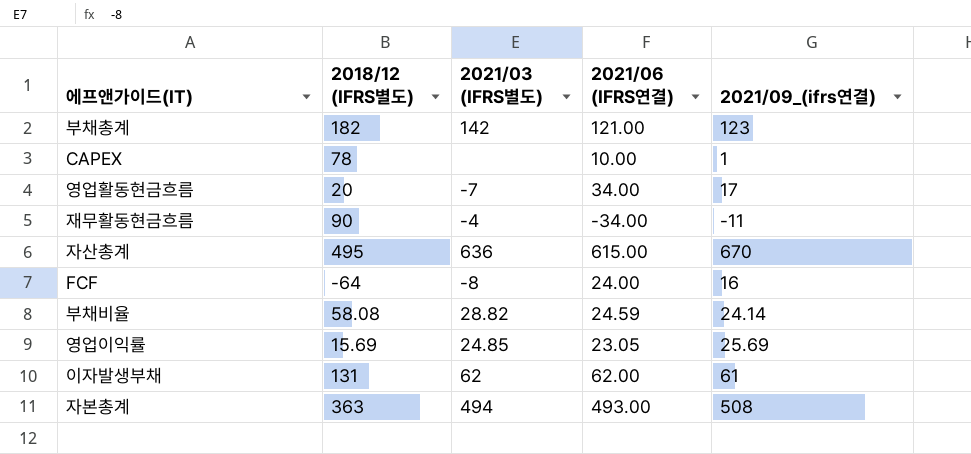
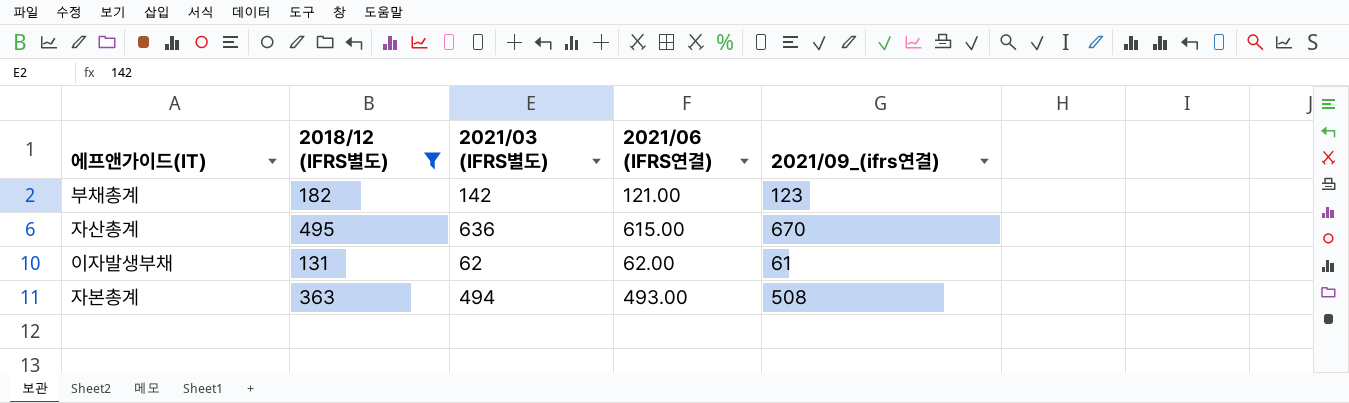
filter: none -> 2018/12 (IFRS별도) >= 131

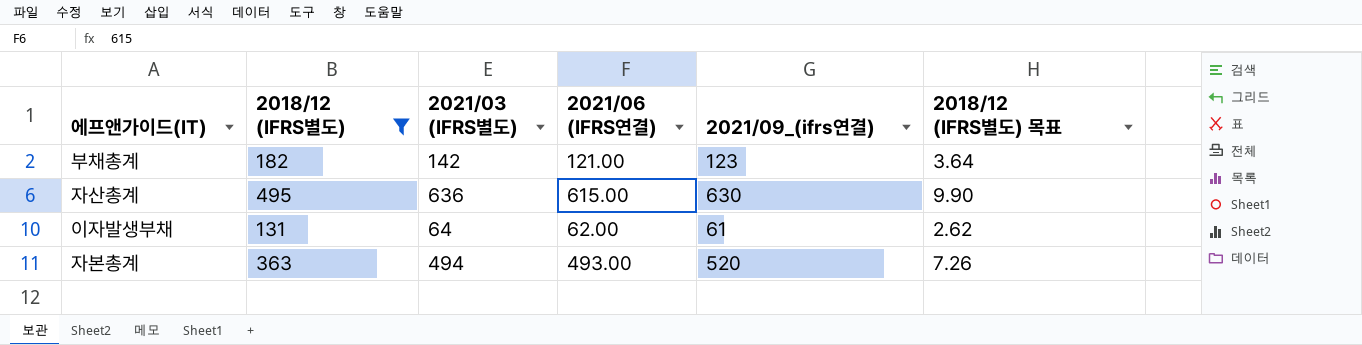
column 2018/12 (IFRS별도) 목표 | formula: none -> [2018/12 (IFRS별도)] * 0.02
자산총계 | 2021/09_(ifrs연결): 670 -> 630
이자발생부채 | 2021/03 (IFRS별도): 62 -> 64
자본총계 | 2021/09_(ifrs연결): 508 -> 520

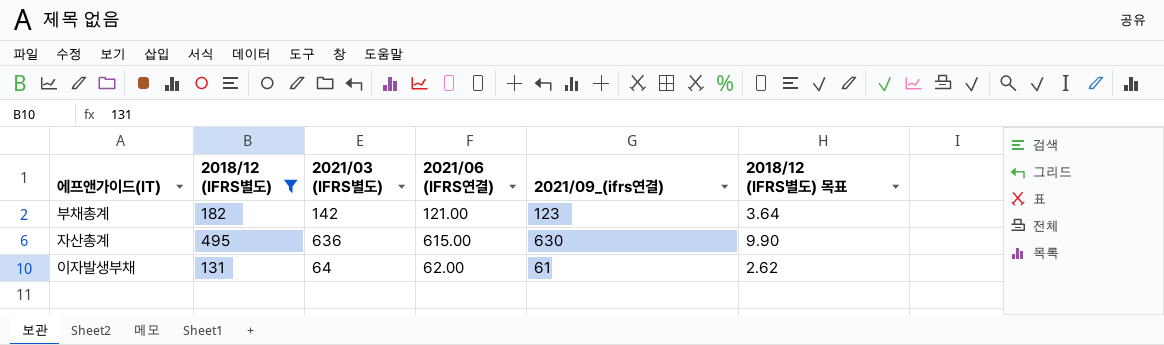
row 자본총계: 363 | 494 | 493.00 | 520 | 7.26 -> none

